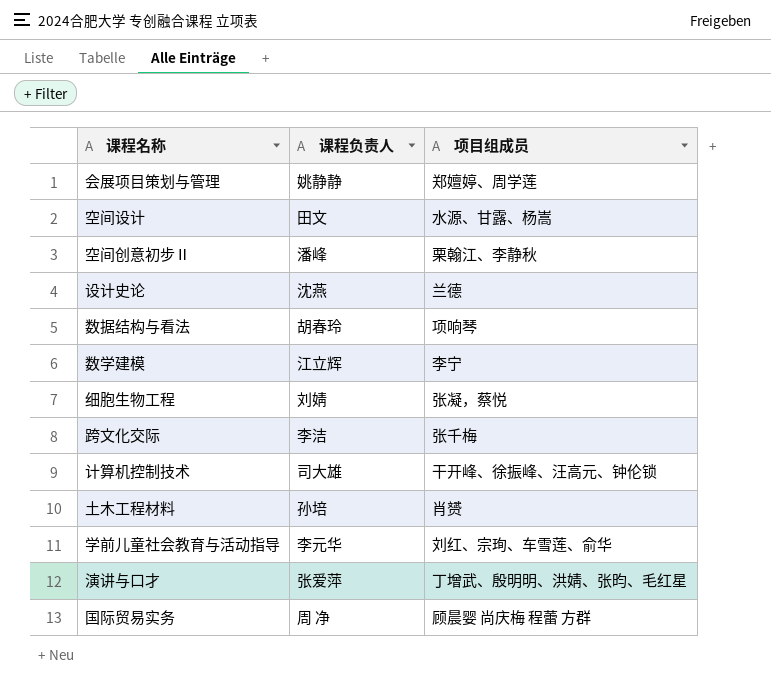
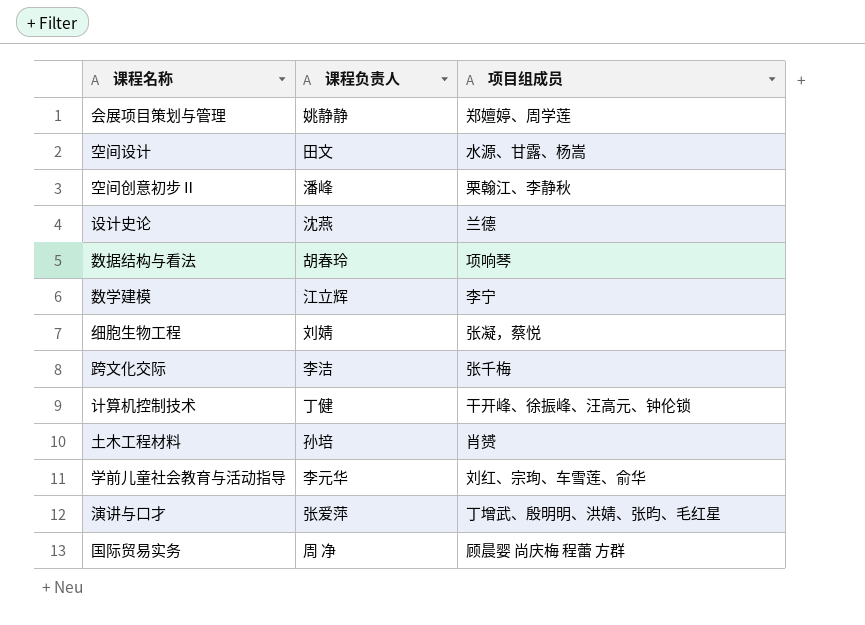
计算机控制技术 | 课程负责人: 司大雄 -> 丁健

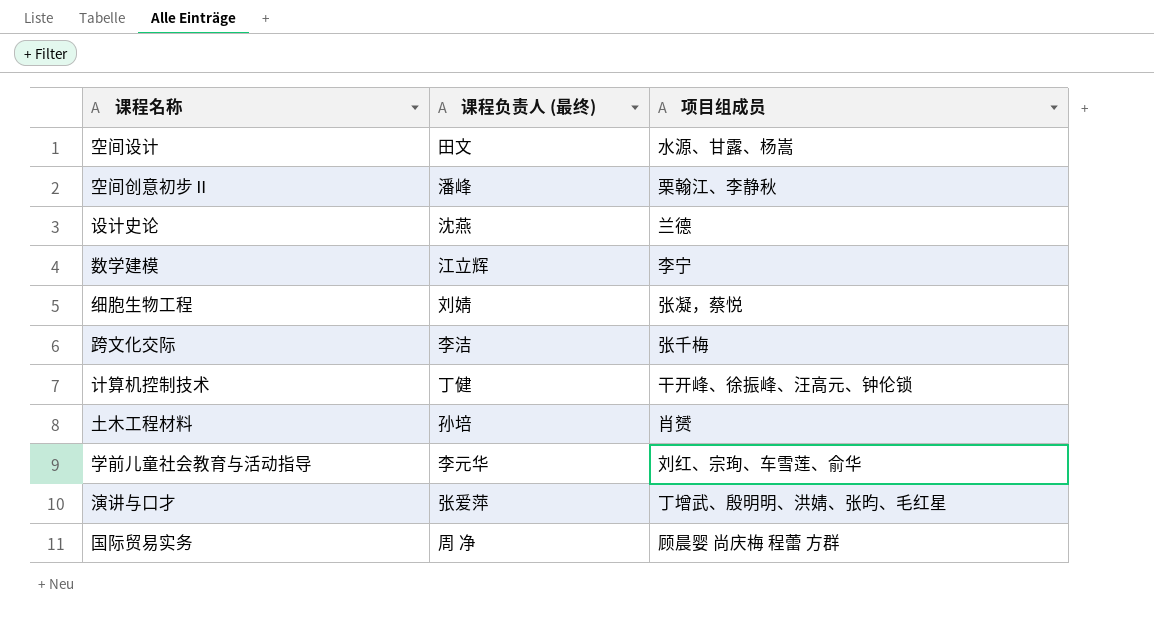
column name: 课程负责人 -> 课程负责人 (最终)
row 会展项目策划与管理: 姚静静 | 郑嬗婷、周学莲 -> none
row 数据结构与看法: 胡春玲 | 项响琴 -> none

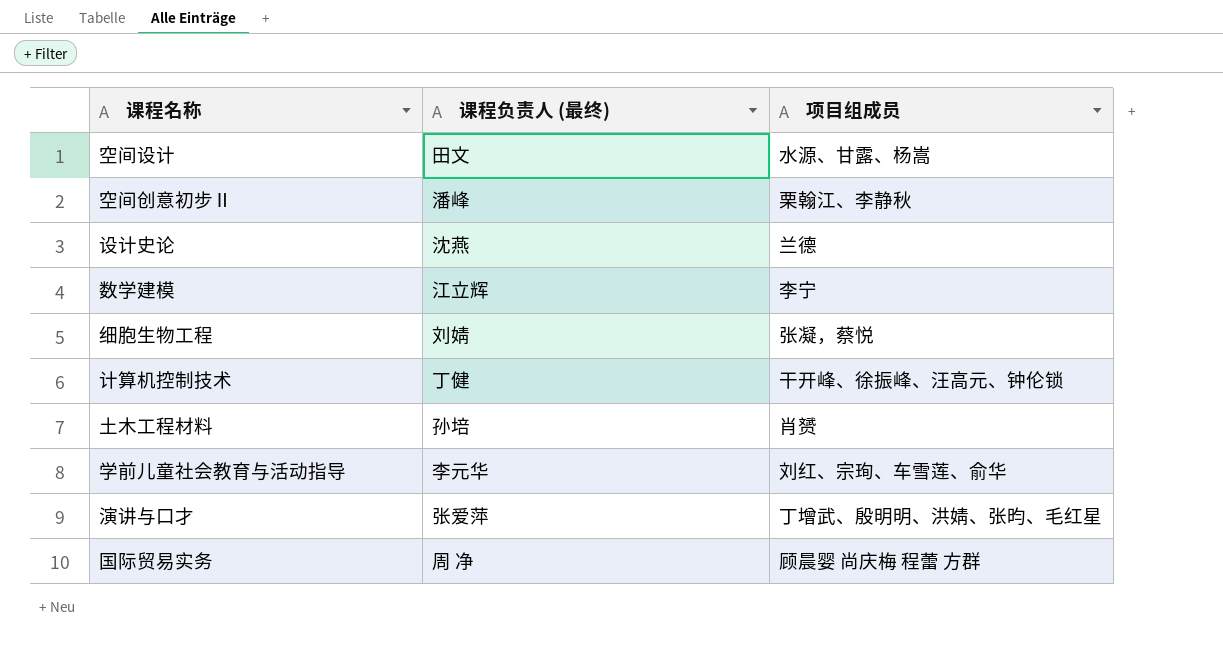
row 跨文化交际: 李洁 | 张千梅 -> none

